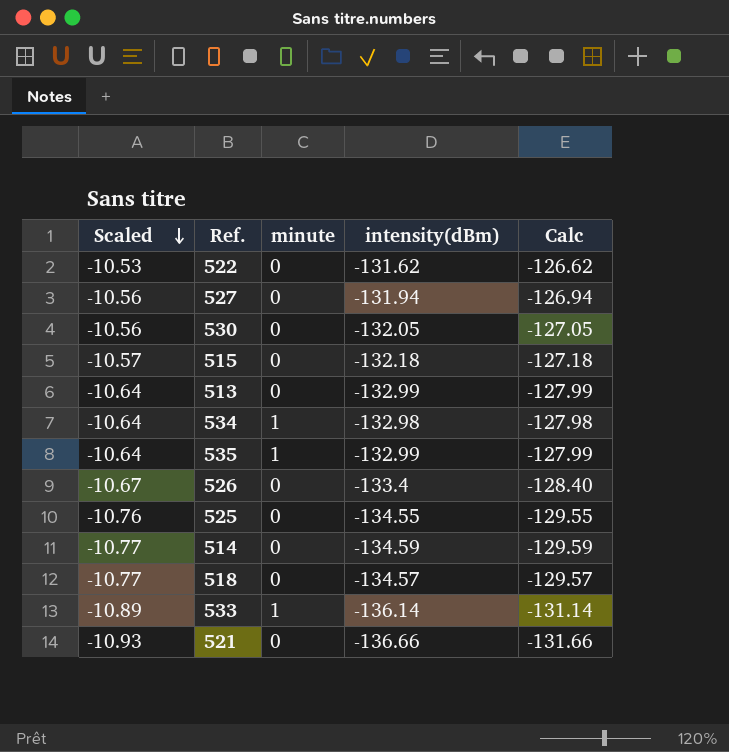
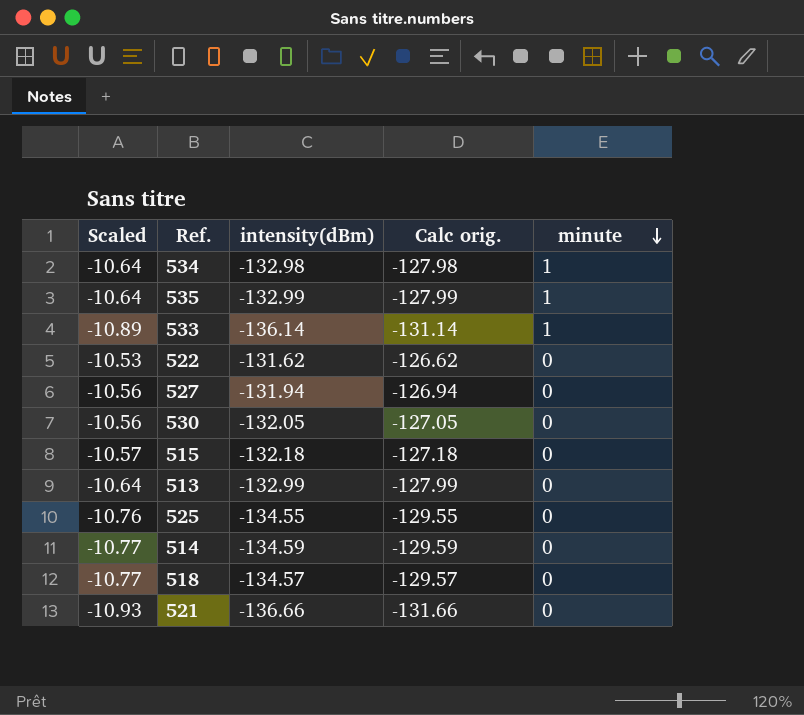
row order: Scaled descending -> minute descending
column name: Calc -> Calc orig.
column minute | position: 3 -> 5
row 526: -10.67 | 0 | -133.4 | -128.40 -> none

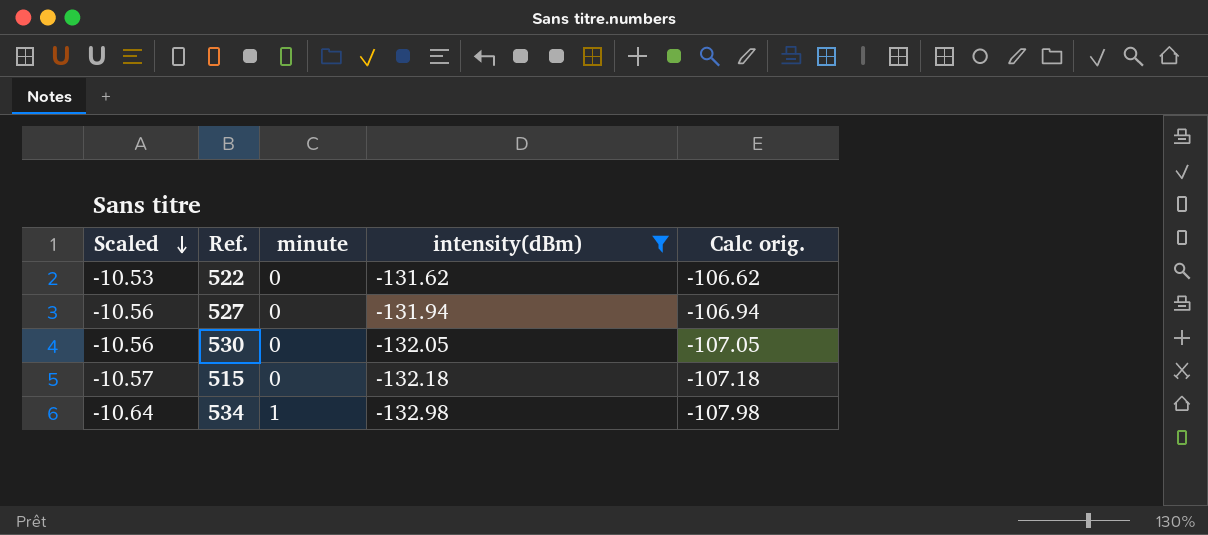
filter: none -> intensity(dBm) >= -132.98
row order: minute descending -> Scaled descending
column minute | position: 5 -> 3
column Calc orig. | formula: [intensity(dBm)] + 5 -> [intensity(dBm)] + 25

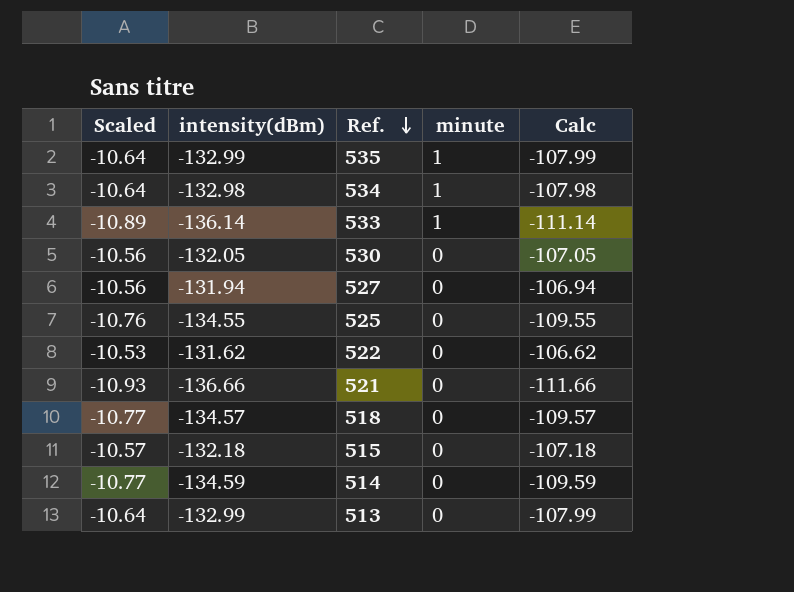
filter: intensity(dBm) >= -132.98 -> none
row order: Scaled descending -> Ref. descending
column intensity(dBm) | position: 4 -> 2
column name: Calc orig. -> Calc

